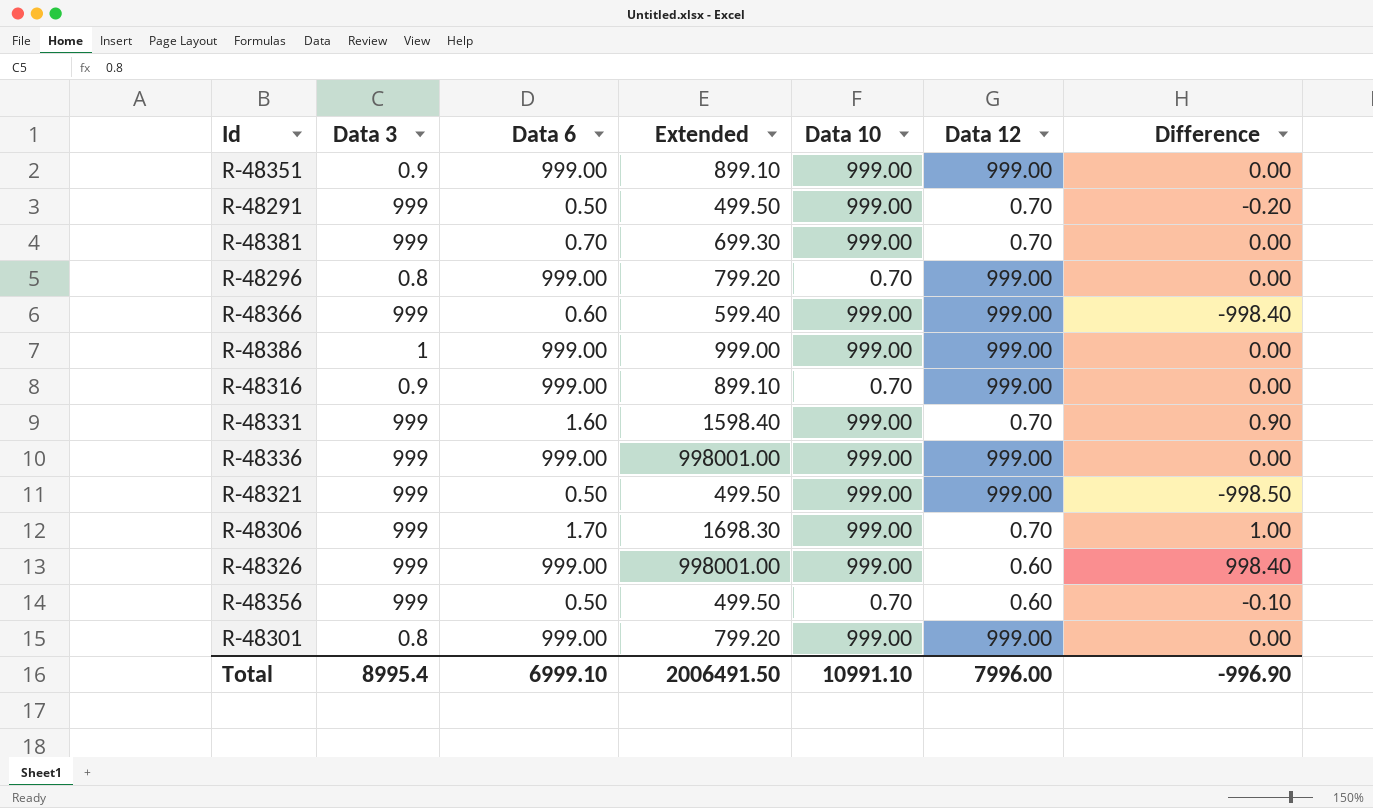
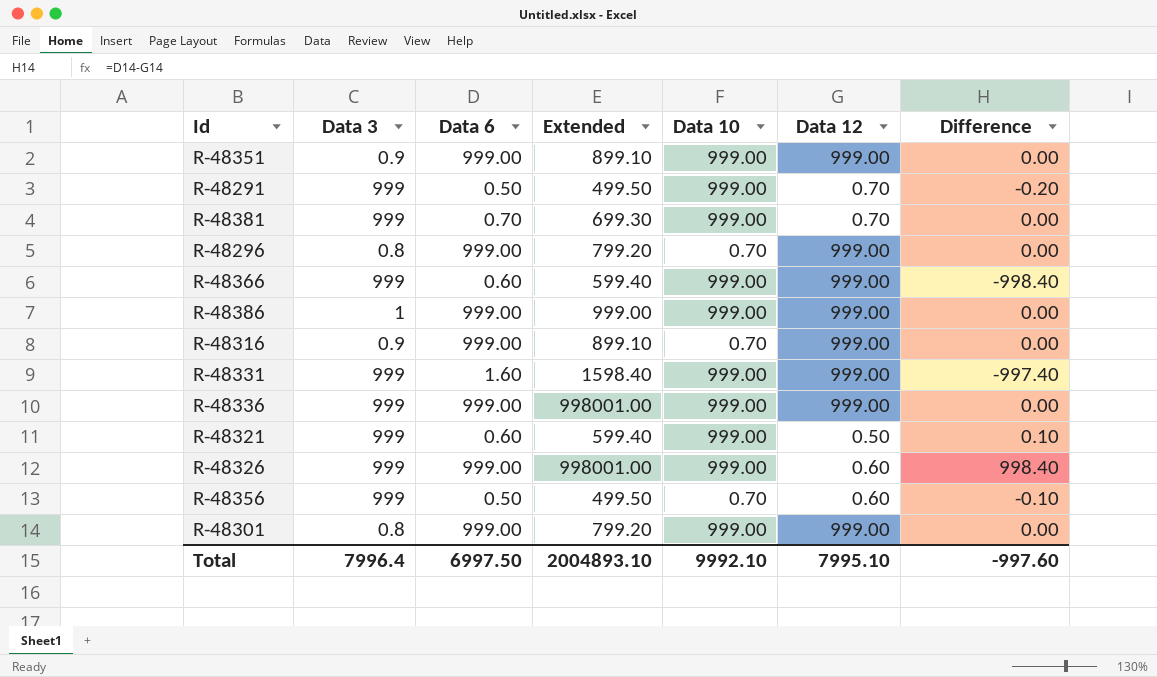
row R-48306: 999 | 1.70 | 1698.30 | 999.00 | 0.70 | 1.00 -> none
R-48331 | Data 12: 0.70 -> 999.00
R-48331 | Difference: 0.90 -> -997.40
R-48321 | Data 6: 0.50 -> 0.60
R-48321 | Extended: 499.50 -> 599.40
R-48321 | Data 12: 999.00 -> 0.50
R-48321 | Difference: -998.50 -> 0.10
Total | Data 3: 8995.4 -> 7996.4
Total | Data 6: 6999.10 -> 6997.50
Total | Extended: 2006491.50 -> 2004893.10
Total | Data 10: 10991.10 -> 9992.10
Total | Data 12: 7996.00 -> 7995.10
Total | Difference: -996.90 -> -997.60

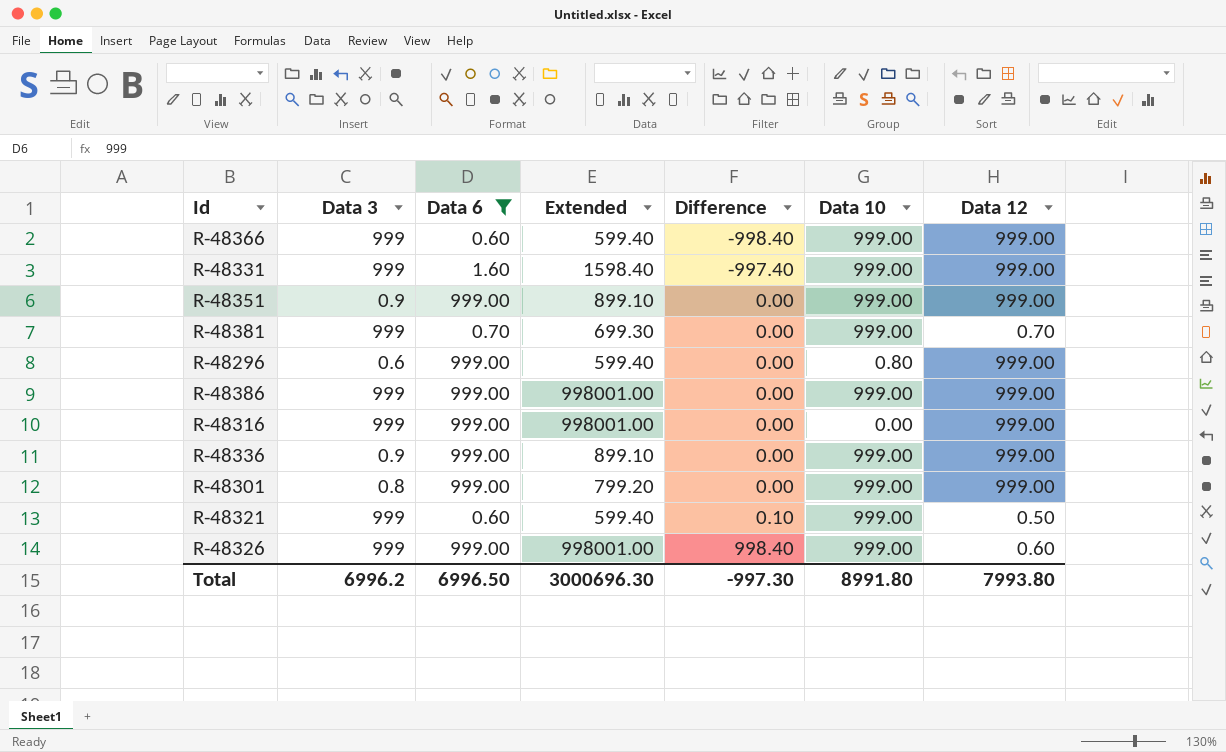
filter: none -> Data 6 != 0.50
row order: none -> Difference ascending
column Difference | position: 7 -> 5
R-48296 | Data 3: 0.8 -> 0.6
R-48296 | Extended: 799.20 -> 599.40
R-48296 | Data 10: 0.70 -> 0.80
R-48386 | Data 3: 1 -> 999
R-48386 | Extended: 999.00 -> 998001.00
R-48316 | Data 3: 0.9 -> 999
R-48316 | Extended: 899.10 -> 998001.00
R-48316 | Data 10: 0.70 -> 0.00
R-48336 | Data 3: 999 -> 0.9
R-48336 | Extended: 998001.00 -> 899.10
Total | Data 3: 7996.4 -> 6996.2
Total | Data 6: 6997.50 -> 6996.50
Total | Extended: 2004893.10 -> 3000696.30
Total | Difference: -997.60 -> -997.30
Total | Data 10: 9992.10 -> 8991.80
Total | Data 12: 7995.10 -> 7993.80

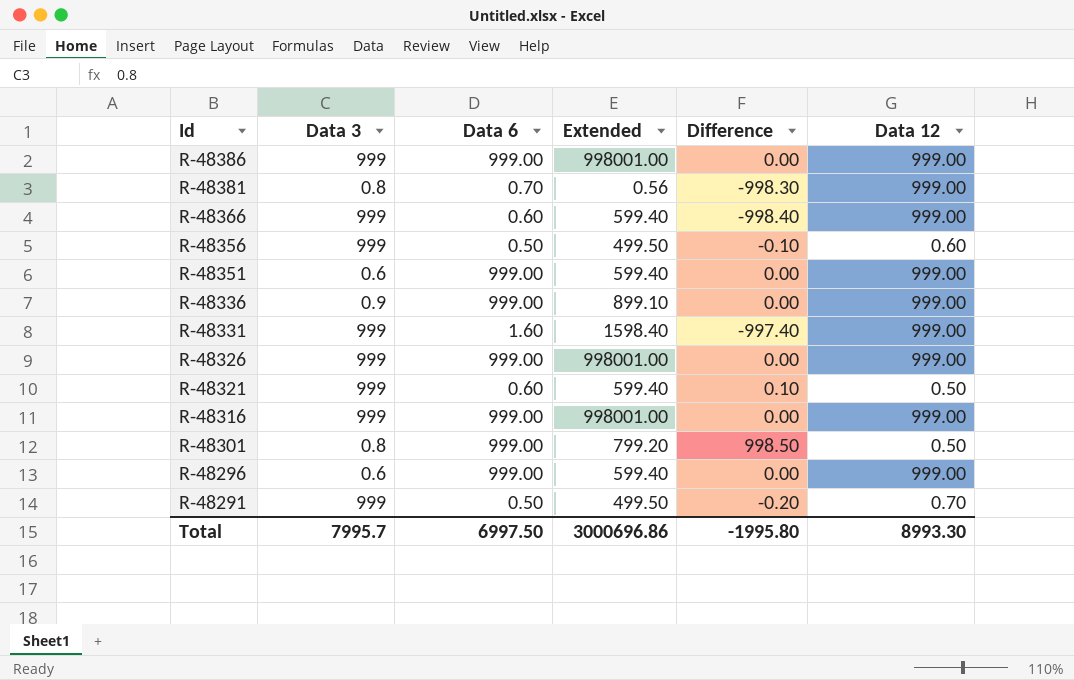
filter: Data 6 != 0.50 -> none
row order: Difference ascending -> Id descending
column Data 10 | position: 6 -> none
R-48381 | Data 3: 999 -> 0.8
R-48381 | Extended: 699.30 -> 0.56
R-48381 | Difference: 0.00 -> -998.30
R-48381 | Data 12: 0.70 -> 999.00
R-48351 | Data 3: 0.9 -> 0.6
R-48351 | Extended: 899.10 -> 599.40
R-48326 | Difference: 998.40 -> 0.00
R-48326 | Data 12: 0.60 -> 999.00
R-48301 | Difference: 0.00 -> 998.50
R-48301 | Data 12: 999.00 -> 0.50
Total | Data 3: 6996.2 -> 7995.7
Total | Data 6: 6996.50 -> 6997.50
Total | Extended: 3000696.30 -> 3000696.86
Total | Difference: -997.30 -> -1995.80
Total | Data 12: 7993.80 -> 8993.30

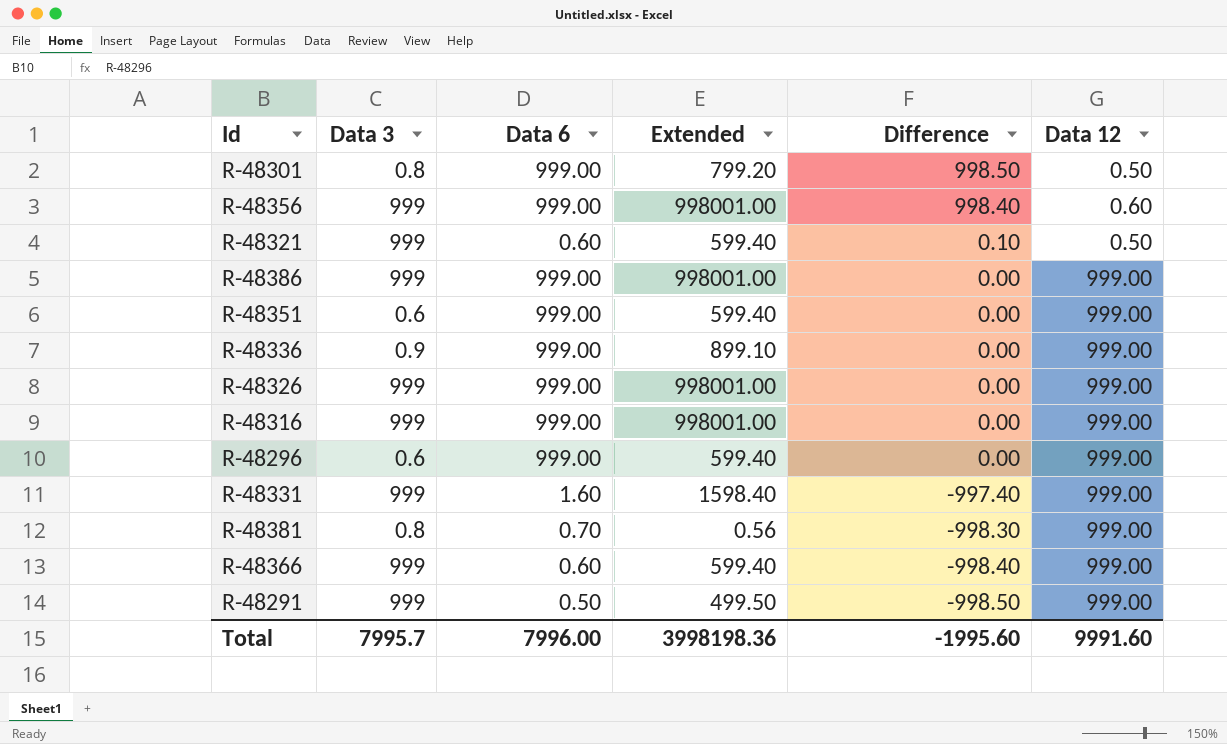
row order: Id descending -> Difference descending
R-48356 | Data 6: 0.50 -> 999.00
R-48356 | Extended: 499.50 -> 998001.00
R-48356 | Difference: -0.10 -> 998.40
R-48291 | Difference: -0.20 -> -998.50
R-48291 | Data 12: 0.70 -> 999.00
Total | Data 6: 6997.50 -> 7996.00
Total | Extended: 3000696.86 -> 3998198.36
Total | Difference: -1995.80 -> -1995.60
Total | Data 12: 8993.30 -> 9991.60

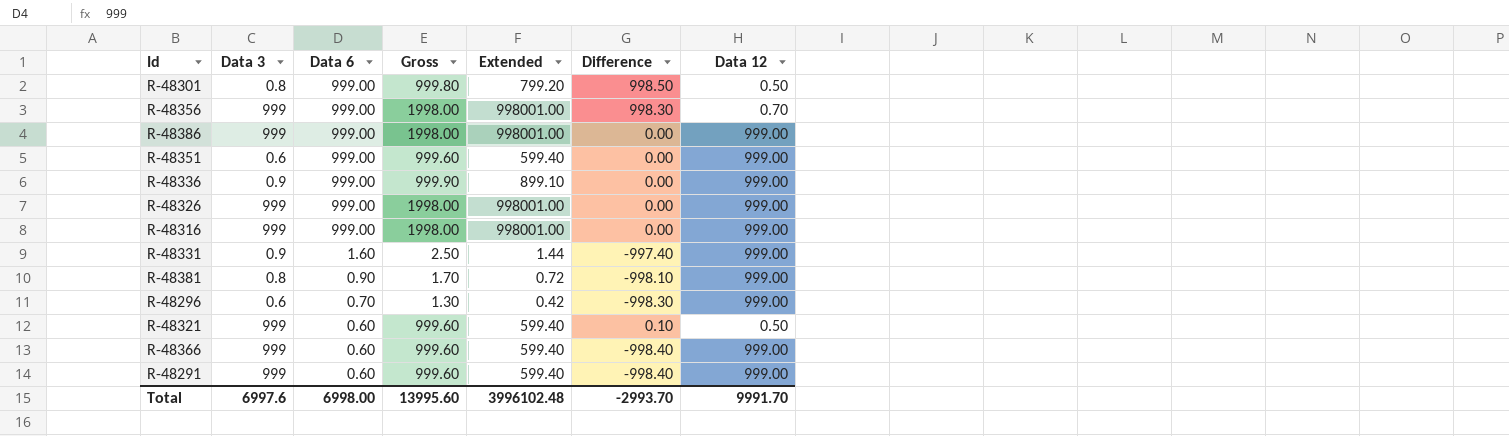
row order: Difference descending -> Data 6 descending
column Gross | formula: none -> [Data 3] + [Data 6]
R-48356 | Difference: 998.40 -> 998.30
R-48356 | Data 12: 0.60 -> 0.70
R-48331 | Data 3: 999 -> 0.9
R-48331 | Extended: 1598.40 -> 1.44
R-48381 | Data 6: 0.70 -> 0.90
R-48381 | Extended: 0.56 -> 0.72
R-48381 | Difference: -998.30 -> -998.10
R-48296 | Data 6: 999.00 -> 0.70
R-48296 | Extended: 599.40 -> 0.42
R-48296 | Difference: 0.00 -> -998.30
R-48291 | Data 6: 0.50 -> 0.60
R-48291 | Extended: 499.50 -> 599.40
R-48291 | Difference: -998.50 -> -998.40
Total | Data 3: 7995.7 -> 6997.6
Total | Data 6: 7996.00 -> 6998.00
Total | Extended: 3998198.36 -> 3996102.48
Total | Difference: -1995.60 -> -2993.70
Total | Data 12: 9991.60 -> 9991.70

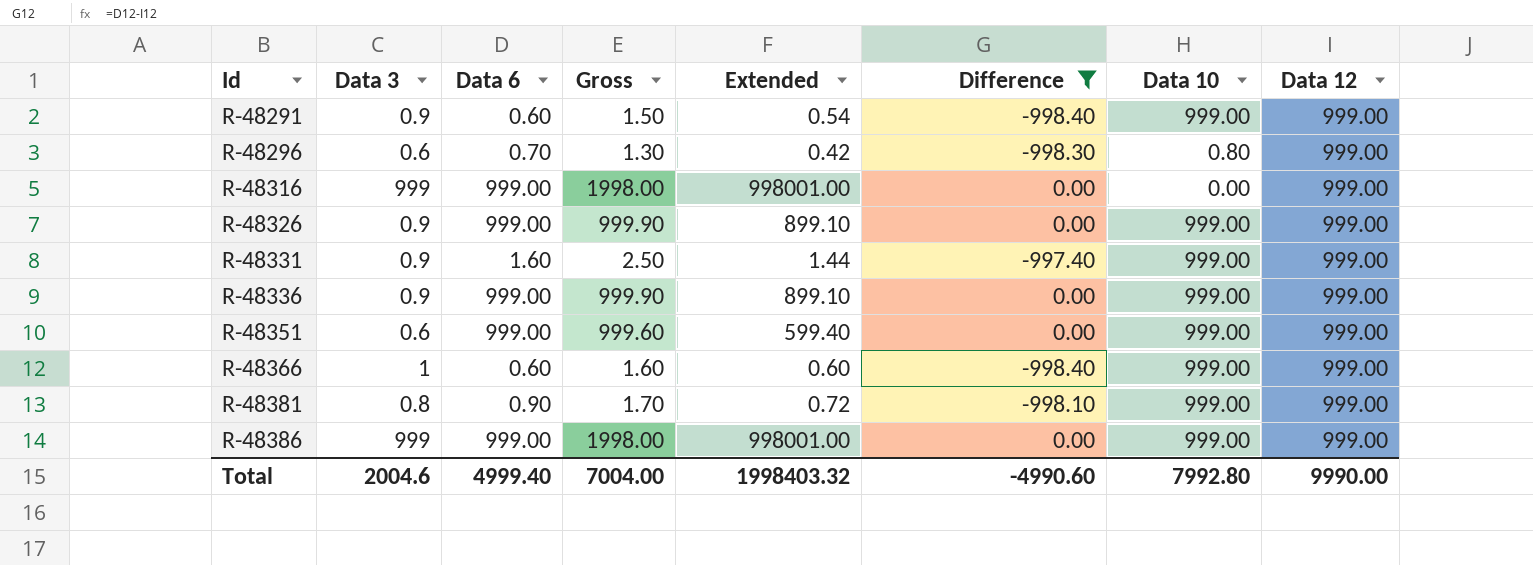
filter: none -> Difference <= 0.00
row order: Data 6 descending -> Id ascending
column Data 10 | position: none -> 7
R-48291 | Data 3: 999 -> 0.9
R-48291 | Gross: 999.60 -> 1.50
R-48291 | Extended: 599.40 -> 0.54
R-48326 | Data 3: 999 -> 0.9
R-48326 | Gross: 1998.00 -> 999.90
R-48326 | Extended: 998001.00 -> 899.10
R-48366 | Data 3: 999 -> 1
R-48366 | Gross: 999.60 -> 1.60
R-48366 | Extended: 599.40 -> 0.60
Total | Data 3: 6997.6 -> 2004.6
Total | Data 6: 6998.00 -> 4999.40
Total | Gross: 13995.60 -> 7004.00
Total | Extended: 3996102.48 -> 1998403.32
Total | Difference: -2993.70 -> -4990.60
Total | Data 12: 9991.70 -> 9990.00

